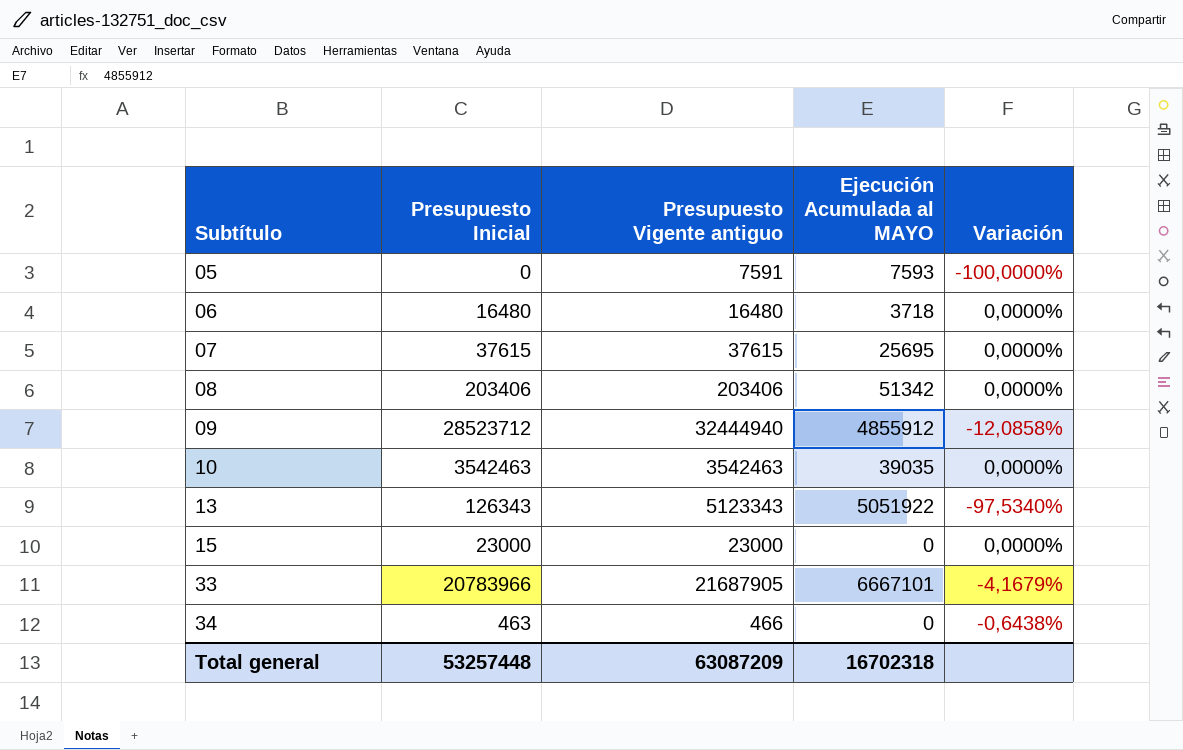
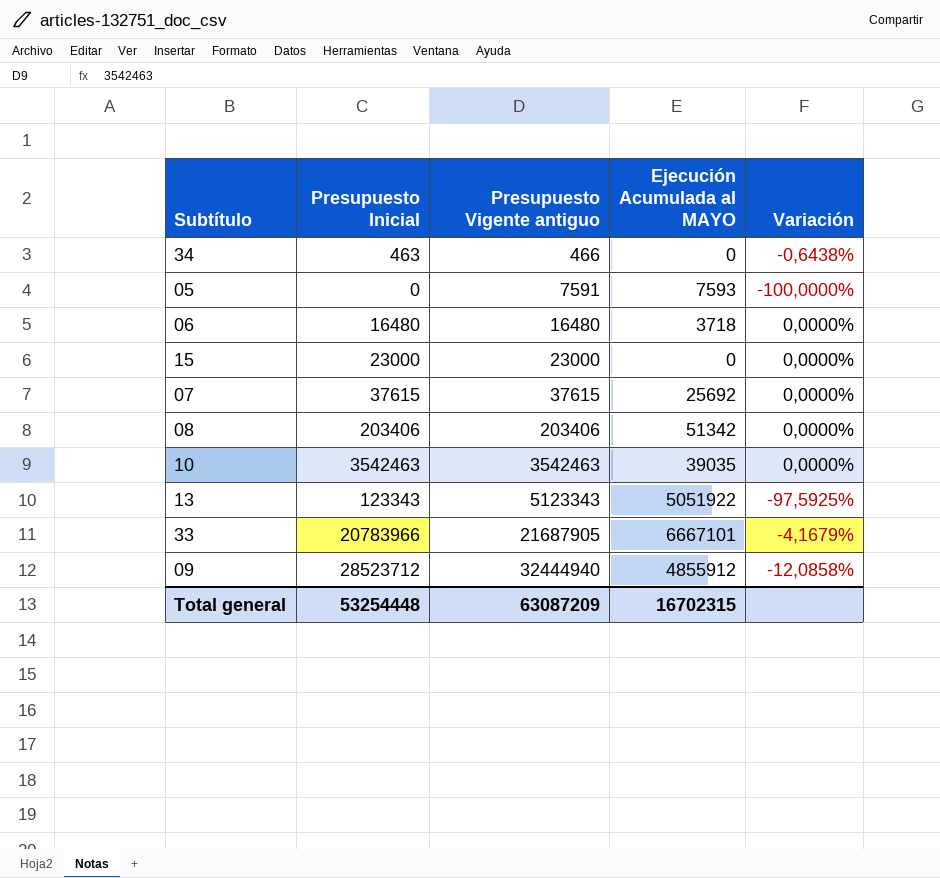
row order: Subtítulo ascending -> Presupuesto Vigente antiguo ascending
07 | Ejecución Acumulada al MAYO: 25695 -> 25692
13 | Presupuesto Inicial: 126343 -> 123343
13 | Variación: -97,5340% -> -97,5925%
Total general | Presupuesto Inicial: 53257448 -> 53254448
Total general | Ejecución Acumulada al MAYO: 16702318 -> 16702315

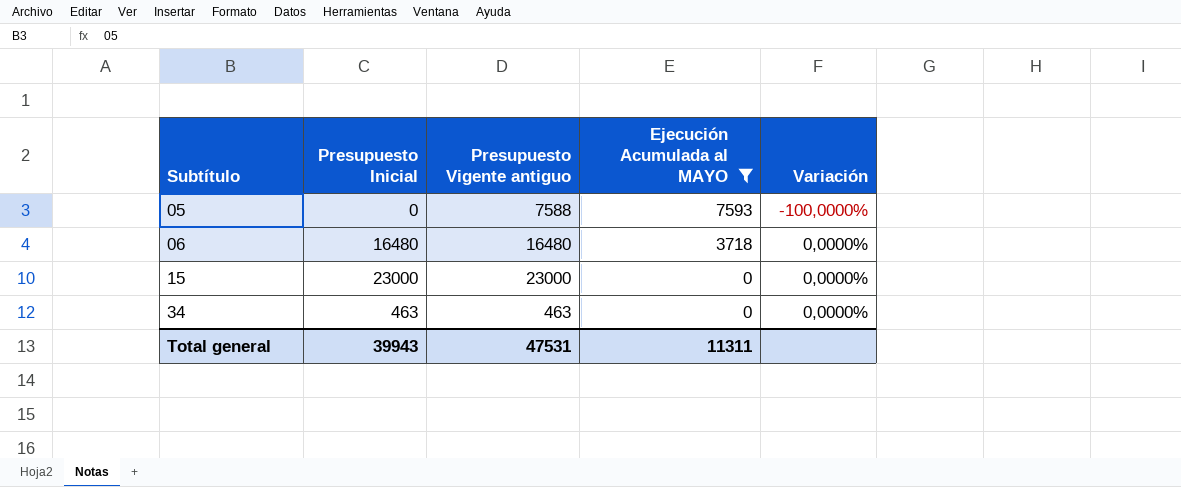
filter: none -> Ejecución Acumulada al MAYO <= 7593
row order: Presupuesto Vigente antiguo ascending -> Subtítulo ascending
05 | Presupuesto Vigente antiguo: 7591 -> 7588
34 | Presupuesto Vigente antiguo: 466 -> 463
34 | Variación: -0,6438% -> 0,0000%
Total general | Presupuesto Inicial: 53254448 -> 39943
Total general | Presupuesto Vigente antiguo: 63087209 -> 47531
Total general | Ejecución Acumulada al MAYO: 16702315 -> 11311

